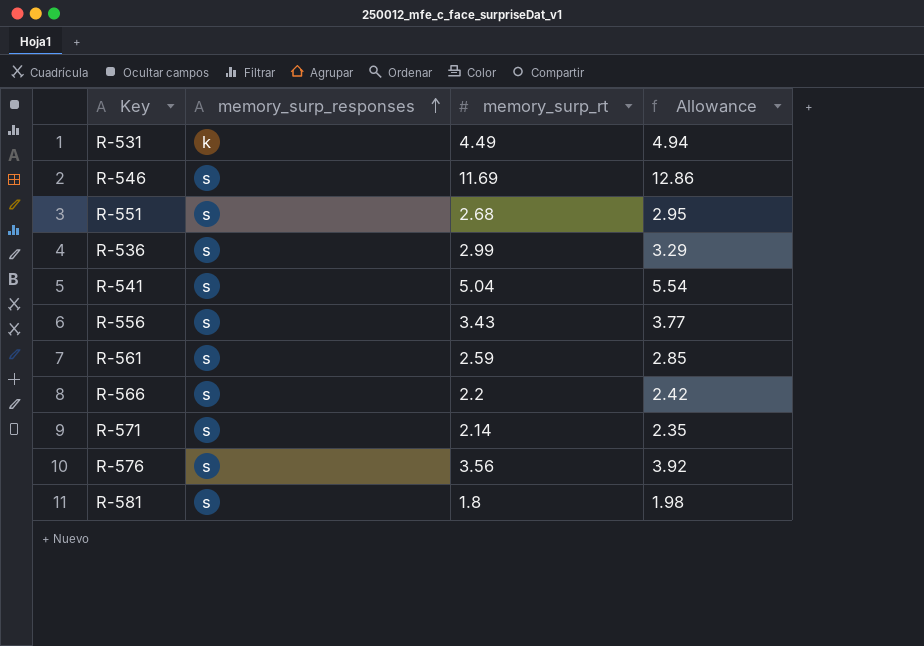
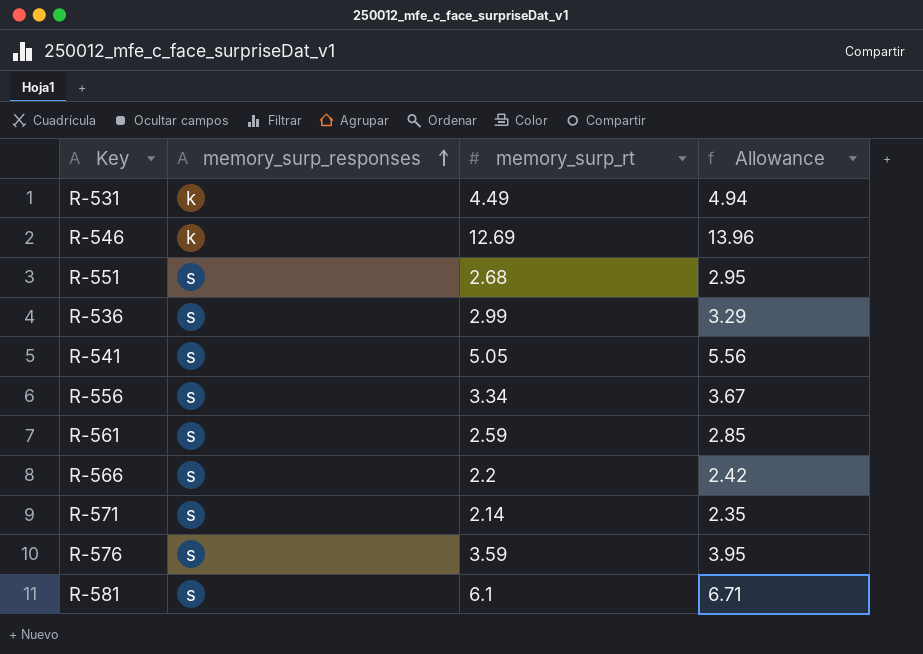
R-546 | memory_surp_responses: s -> k
R-546 | memory_surp_rt: 11.69 -> 12.69
R-546 | Allowance: 12.86 -> 13.96
R-541 | memory_surp_rt: 5.04 -> 5.05
R-541 | Allowance: 5.54 -> 5.56
R-556 | memory_surp_rt: 3.43 -> 3.34
R-556 | Allowance: 3.77 -> 3.67
R-576 | memory_surp_rt: 3.56 -> 3.59
R-576 | Allowance: 3.92 -> 3.95
R-581 | memory_surp_rt: 1.8 -> 6.1
R-581 | Allowance: 1.98 -> 6.71

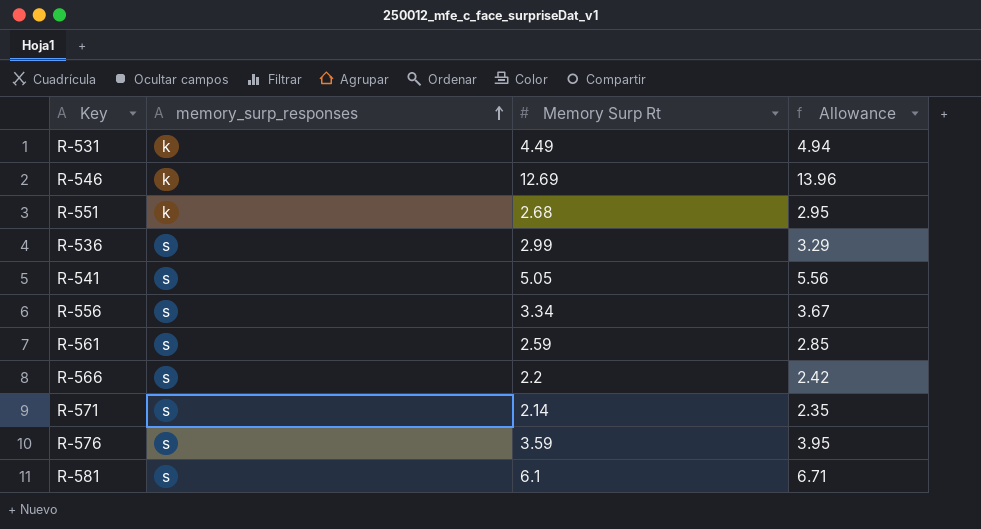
column name: memory_surp_rt -> Memory Surp Rt
R-551 | memory_surp_responses: s -> k

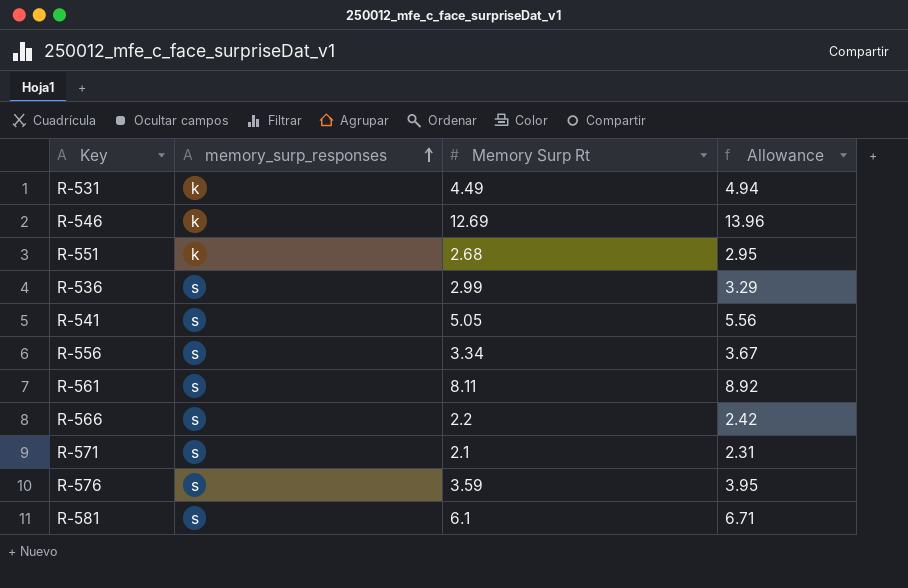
R-561 | Memory Surp Rt: 2.59 -> 8.11
R-561 | Allowance: 2.85 -> 8.92
R-571 | Memory Surp Rt: 2.14 -> 2.1
R-571 | Allowance: 2.35 -> 2.31

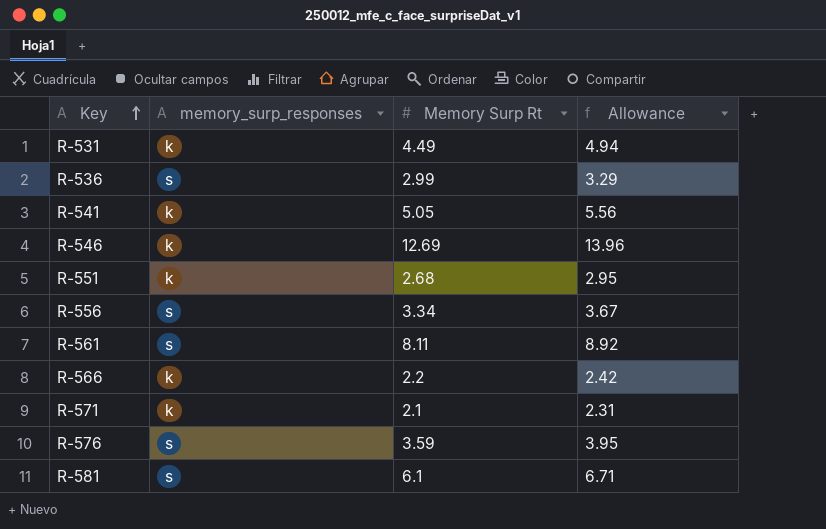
row order: memory_surp_responses ascending -> Key ascending
R-541 | memory_surp_responses: s -> k
R-566 | memory_surp_responses: s -> k
R-571 | memory_surp_responses: s -> k

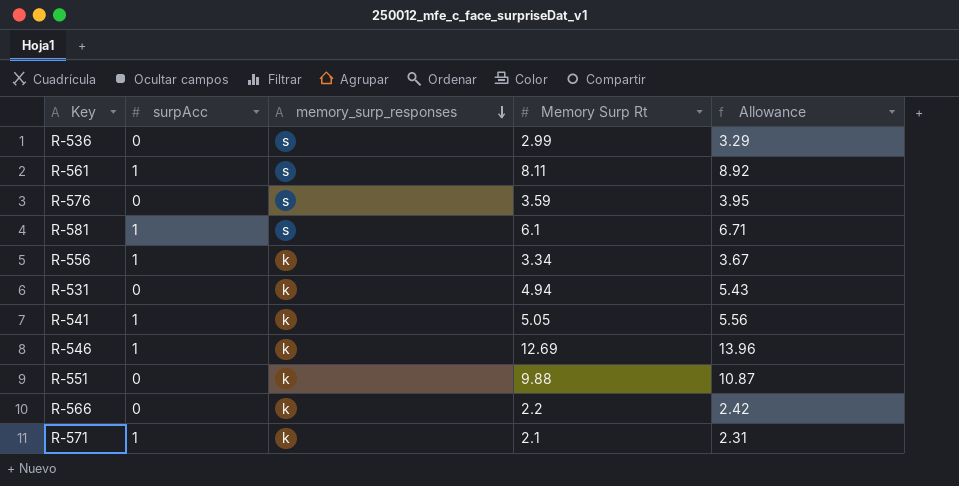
row order: Key ascending -> memory_surp_responses descending
column surpAcc | position: none -> 2
R-556 | memory_surp_responses: s -> k
R-531 | Memory Surp Rt: 4.49 -> 4.94
R-531 | Allowance: 4.94 -> 5.43
R-551 | Memory Surp Rt: 2.68 -> 9.88
R-551 | Allowance: 2.95 -> 10.87

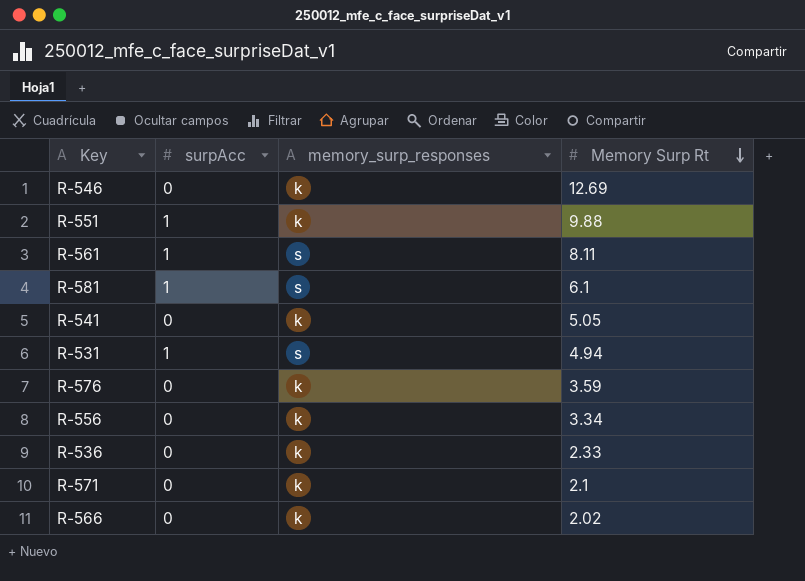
row order: memory_surp_responses descending -> Memory Surp Rt descending
column Allowance | formula: [Memory Surp Rt] * 1.1 -> none
R-546 | surpAcc: 1 -> 0
R-551 | surpAcc: 0 -> 1
R-541 | surpAcc: 1 -> 0
R-531 | surpAcc: 0 -> 1
R-531 | memory_surp_responses: k -> s
R-576 | memory_surp_responses: s -> k
R-556 | surpAcc: 1 -> 0
R-536 | memory_surp_responses: s -> k
R-536 | Memory Surp Rt: 2.99 -> 2.33
R-571 | surpAcc: 1 -> 0
R-566 | Memory Surp Rt: 2.2 -> 2.02

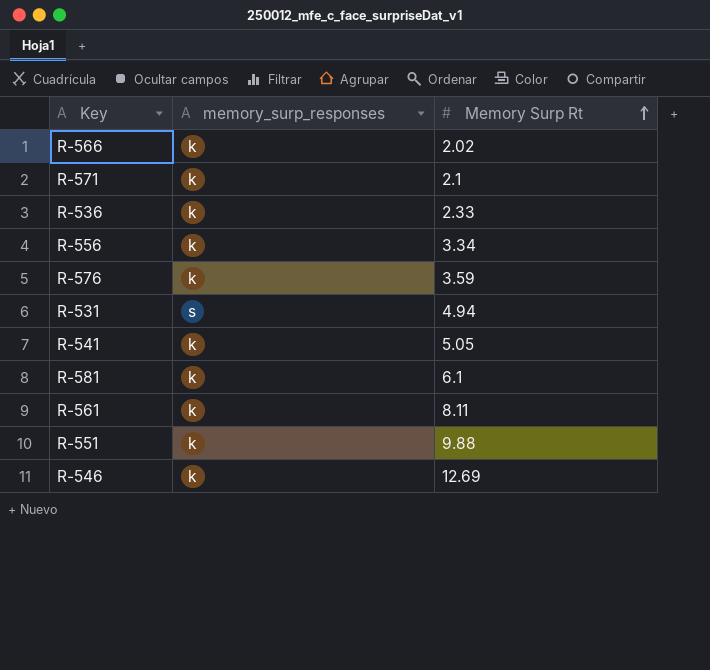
row order: Memory Surp Rt descending -> Memory Surp Rt ascending
column surpAcc | position: 2 -> none
R-581 | memory_surp_responses: s -> k
R-561 | memory_surp_responses: s -> k

